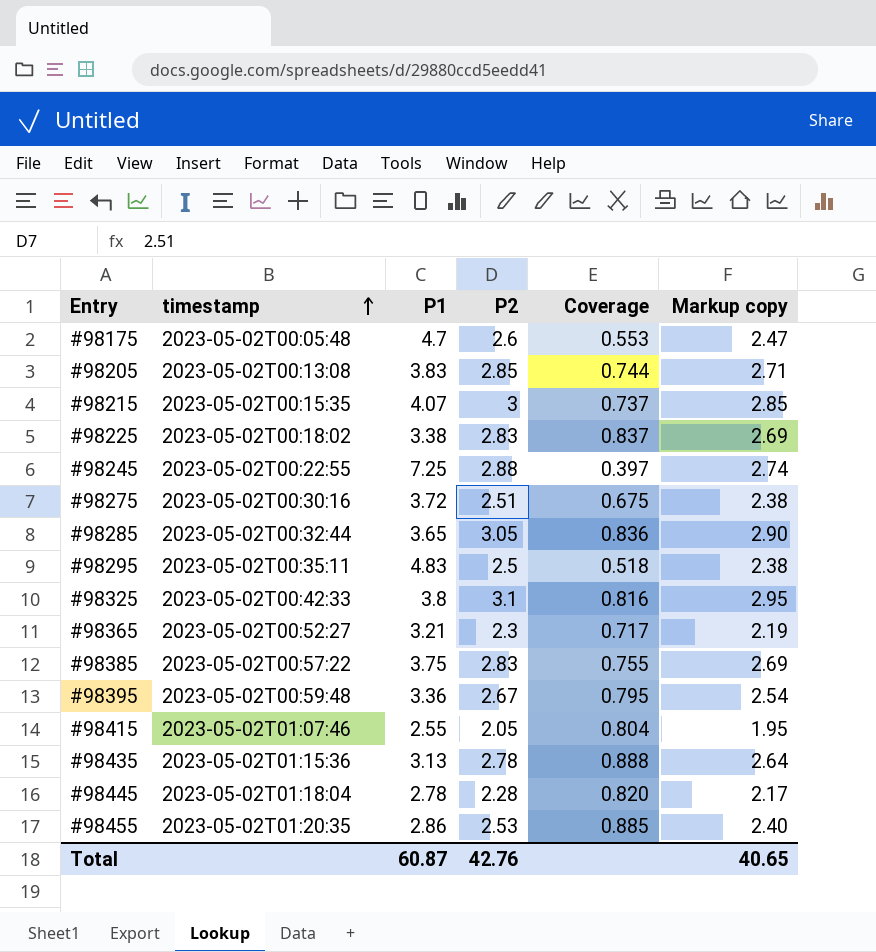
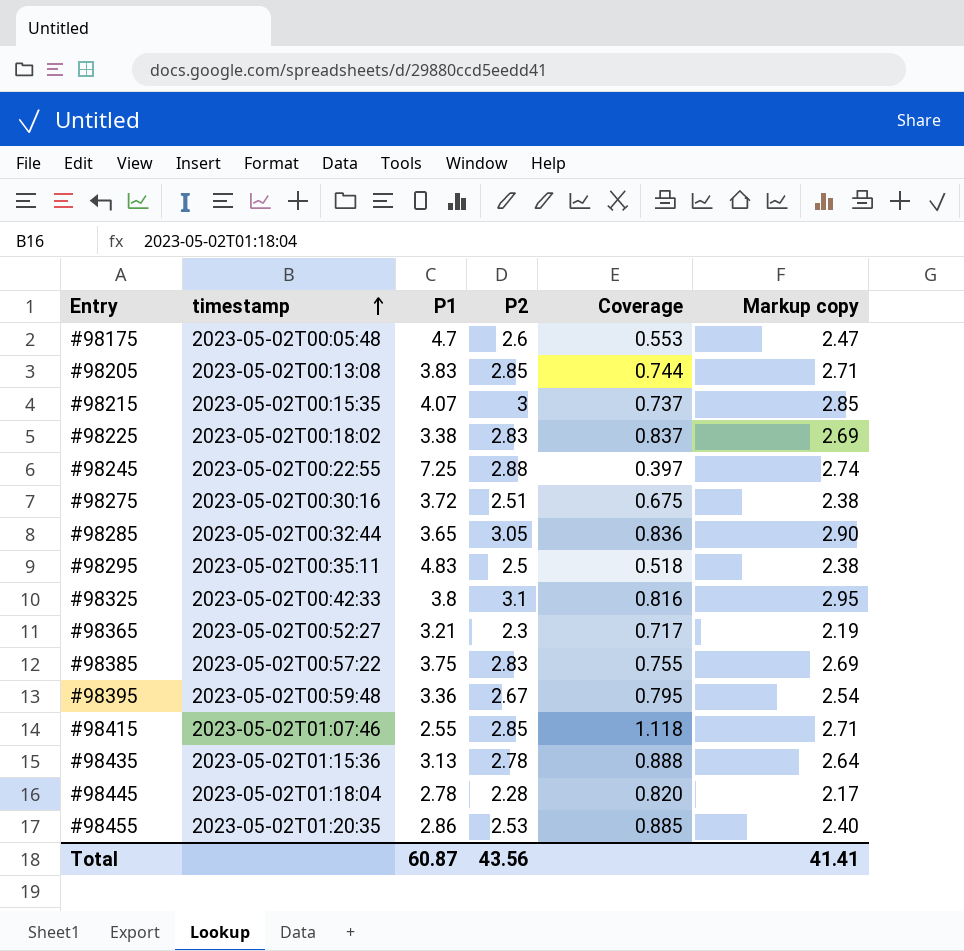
#98415 | P2: 2.05 -> 2.85
#98415 | Coverage: 0.804 -> 1.118
#98415 | Markup copy: 1.95 -> 2.71
Total | P2: 42.76 -> 43.56
Total | Markup copy: 40.65 -> 41.41

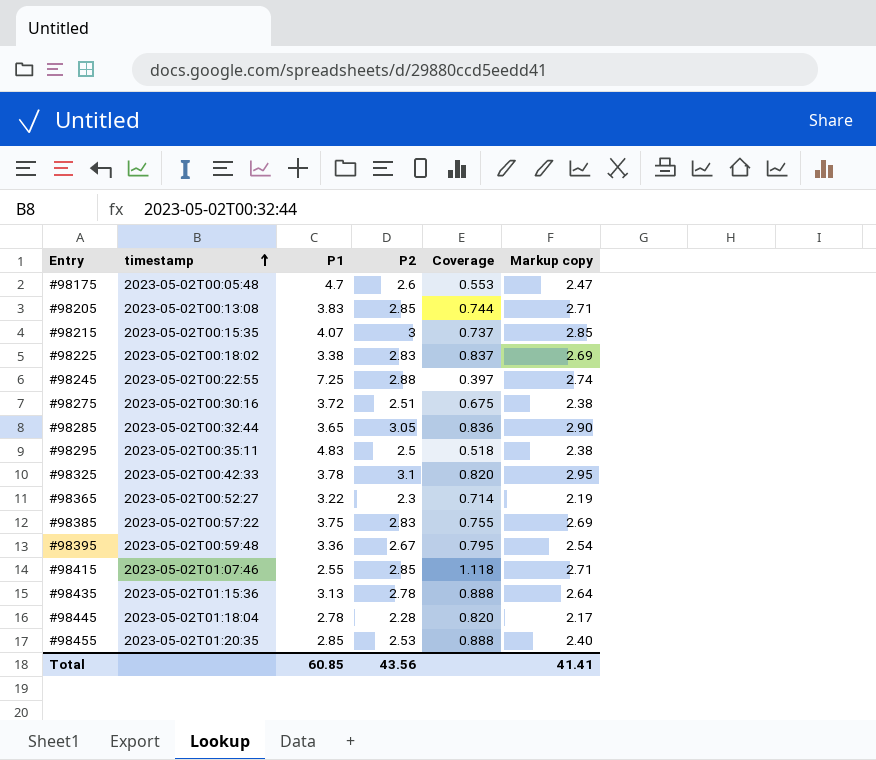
#98325 | P1: 3.8 -> 3.78
#98325 | Coverage: 0.816 -> 0.820
#98365 | P1: 3.21 -> 3.22
#98365 | Coverage: 0.717 -> 0.714
#98455 | P1: 2.86 -> 2.85
#98455 | Coverage: 0.885 -> 0.888
Total | P1: 60.87 -> 60.85

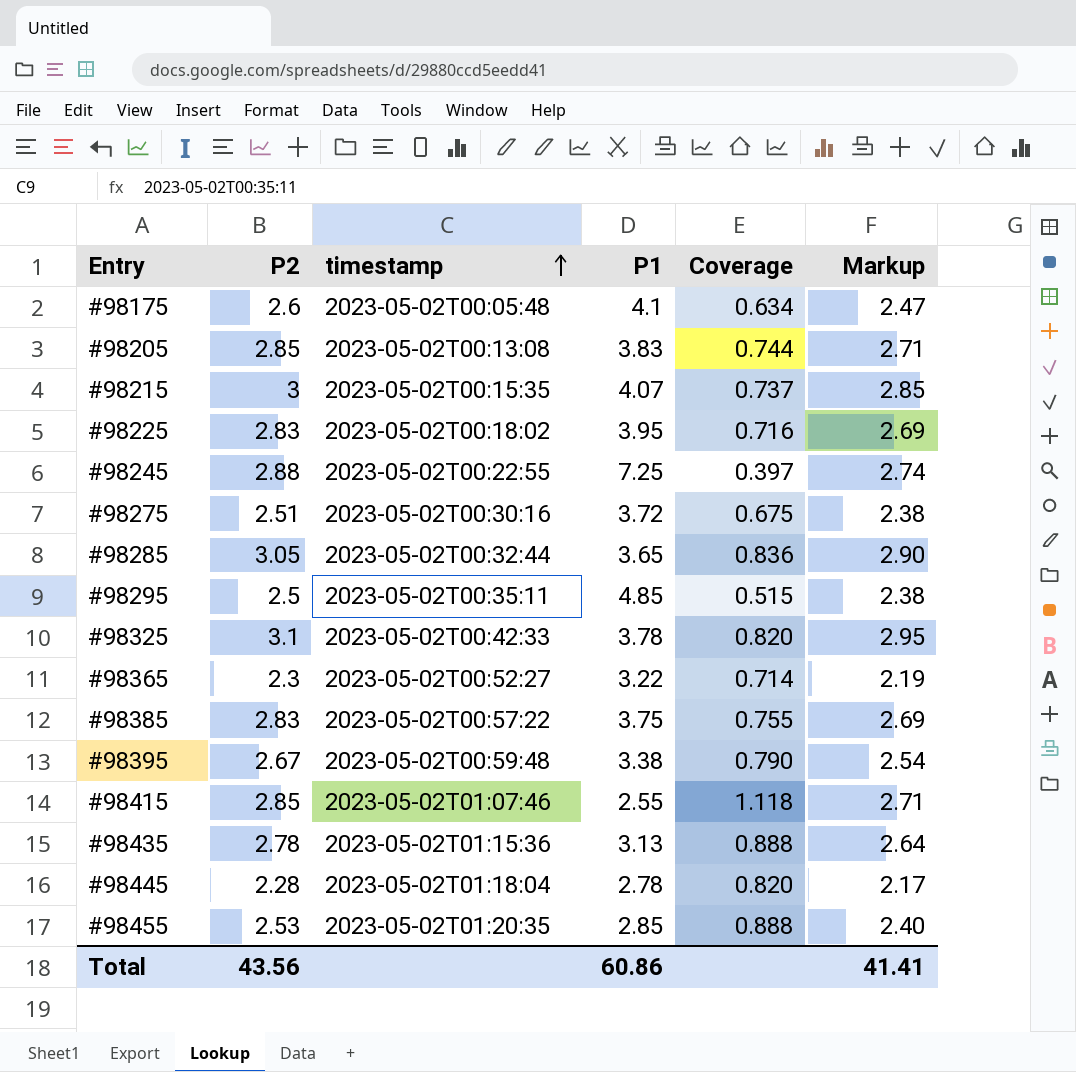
column P2 | position: 4 -> 2
column name: Markup copy -> Markup
#98175 | P1: 4.7 -> 4.1
#98175 | Coverage: 0.553 -> 0.634
#98225 | P1: 3.38 -> 3.95
#98225 | Coverage: 0.837 -> 0.716
#98295 | P1: 4.83 -> 4.85
#98295 | Coverage: 0.518 -> 0.515
#98395 | P1: 3.36 -> 3.38
#98395 | Coverage: 0.795 -> 0.790
Total | P1: 60.85 -> 60.86

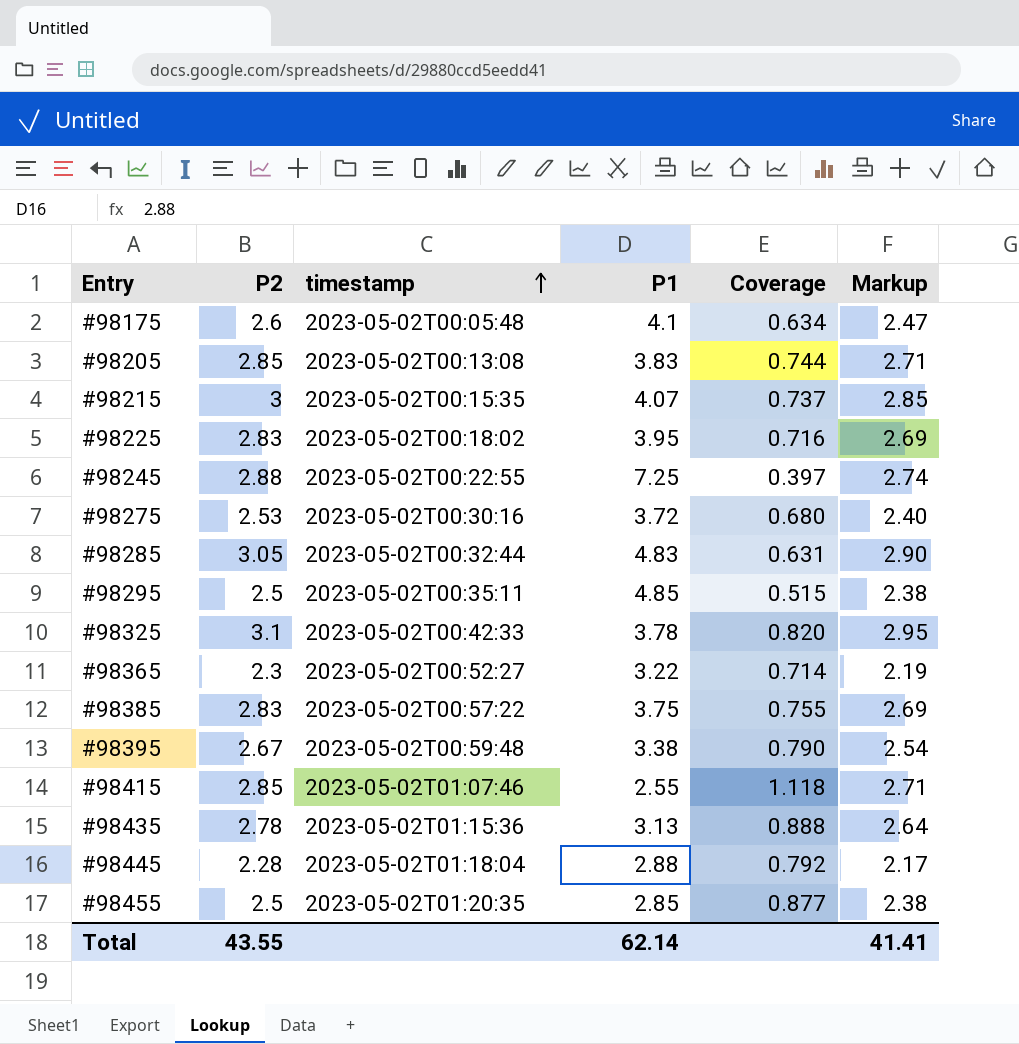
#98275 | P2: 2.51 -> 2.53
#98275 | Coverage: 0.675 -> 0.680
#98275 | Markup: 2.38 -> 2.40
#98285 | P1: 3.65 -> 4.83
#98285 | Coverage: 0.836 -> 0.631
#98445 | P1: 2.78 -> 2.88
#98445 | Coverage: 0.820 -> 0.792
#98455 | P2: 2.53 -> 2.5
#98455 | Coverage: 0.888 -> 0.877
#98455 | Markup: 2.40 -> 2.38
Total | P2: 43.56 -> 43.55
Total | P1: 60.86 -> 62.14

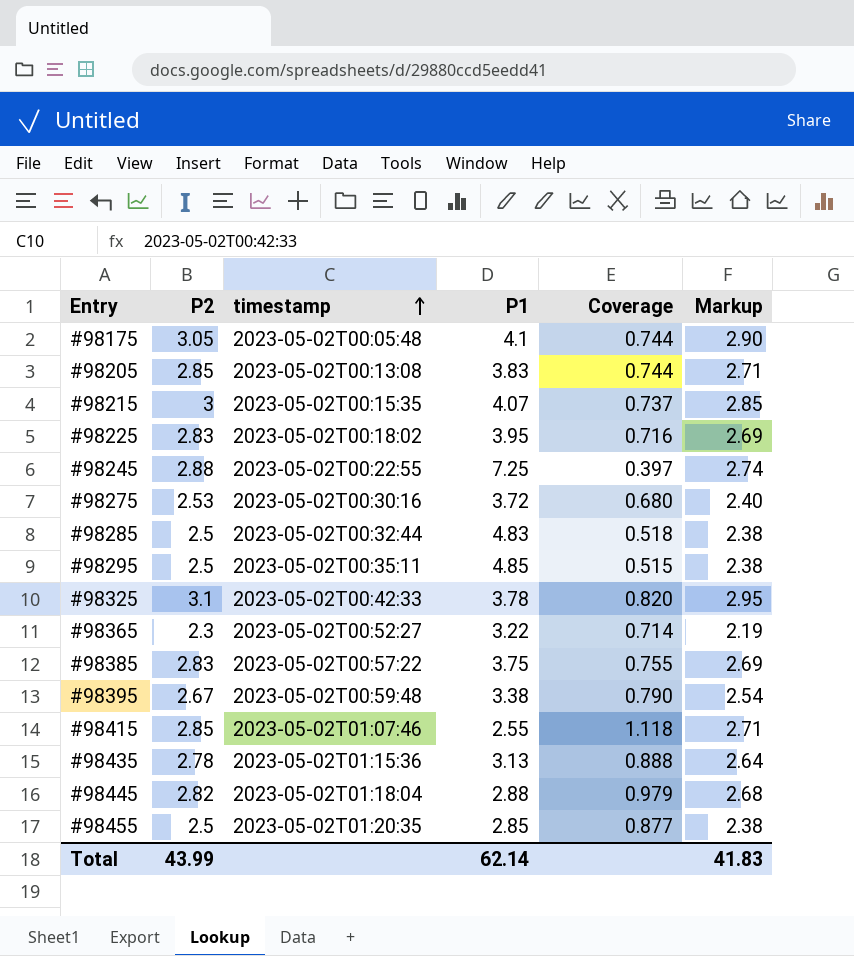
#98175 | P2: 2.6 -> 3.05
#98175 | Coverage: 0.634 -> 0.744
#98175 | Markup: 2.47 -> 2.90
#98285 | P2: 3.05 -> 2.5
#98285 | Coverage: 0.631 -> 0.518
#98285 | Markup: 2.90 -> 2.38
#98445 | P2: 2.28 -> 2.82
#98445 | Coverage: 0.792 -> 0.979
#98445 | Markup: 2.17 -> 2.68
Total | P2: 43.55 -> 43.99
Total | Markup: 41.41 -> 41.83

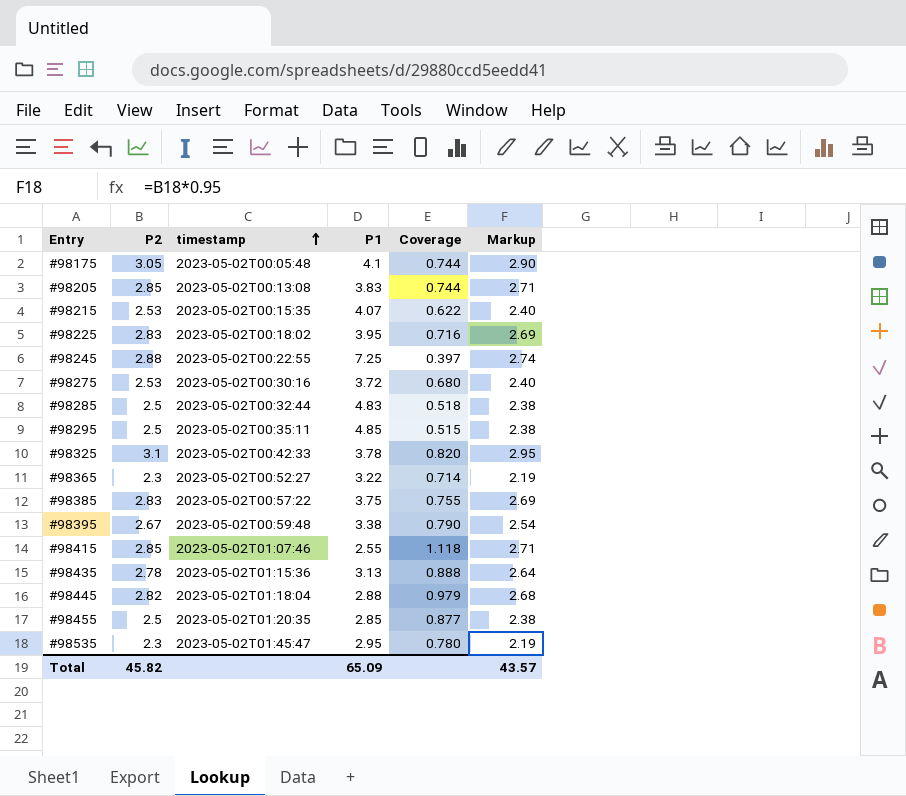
#98215 | P2: 3 -> 2.53
#98215 | Coverage: 0.737 -> 0.622
#98215 | Markup: 2.85 -> 2.40
row #98535: none -> 2.3 | 2023-05-02T01:45:47 | 2.95 | 0.780 | 2.19
Total | P2: 43.99 -> 45.82
Total | P1: 62.14 -> 65.09
Total | Markup: 41.83 -> 43.57

